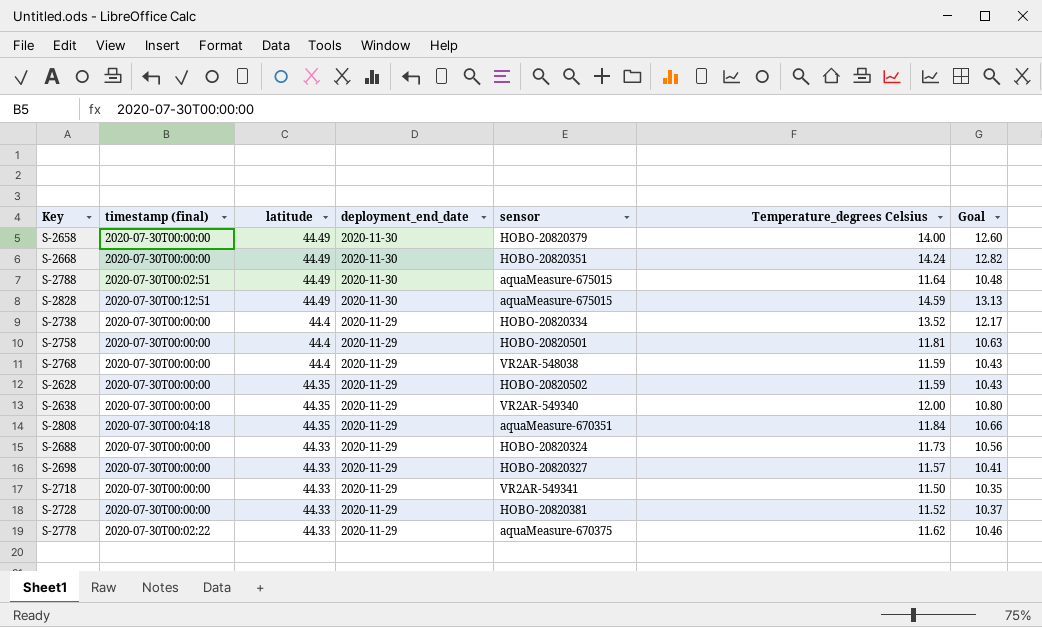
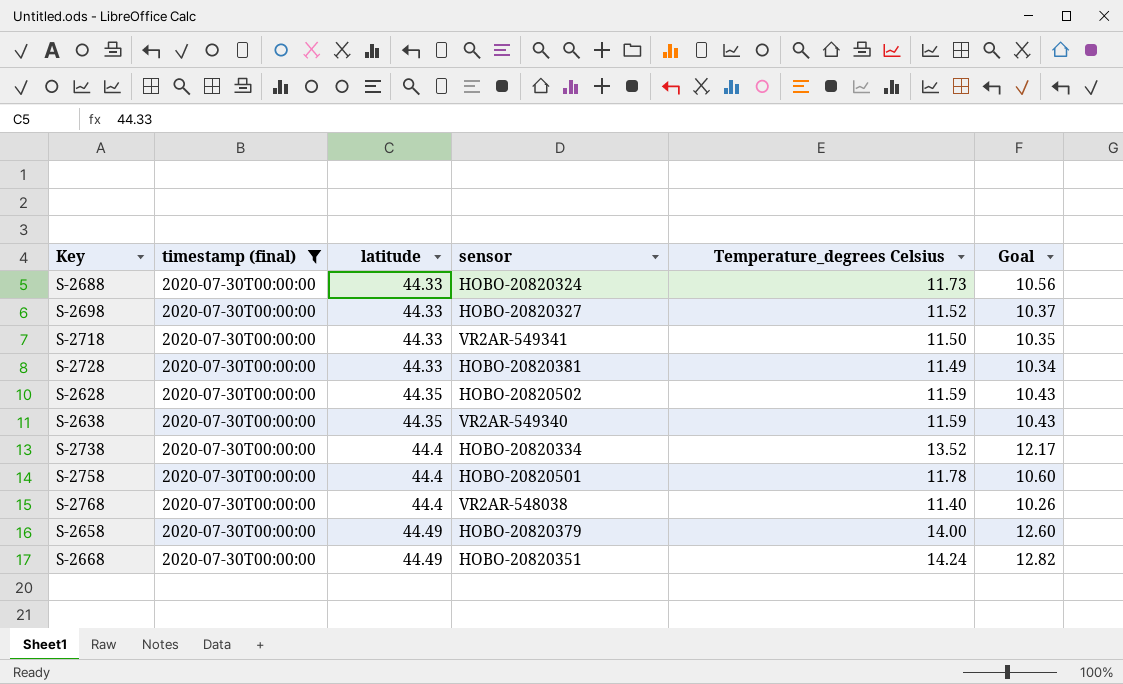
filter: none -> timestamp (final) = 2020-07-30T00:00:00
row order: latitude descending -> latitude ascending
column deployment_end_date | position: 4 -> none
S-2698 | Temperature_degrees Celsius: 11.57 -> 11.52
S-2698 | Goal: 10.41 -> 10.37
S-2728 | Temperature_degrees Celsius: 11.52 -> 11.49
S-2728 | Goal: 10.37 -> 10.34
S-2638 | Temperature_degrees Celsius: 12.00 -> 11.59
S-2638 | Goal: 10.80 -> 10.43
S-2758 | Temperature_degrees Celsius: 11.81 -> 11.78
S-2758 | Goal: 10.63 -> 10.60
S-2768 | Temperature_degrees Celsius: 11.59 -> 11.40
S-2768 | Goal: 10.43 -> 10.26

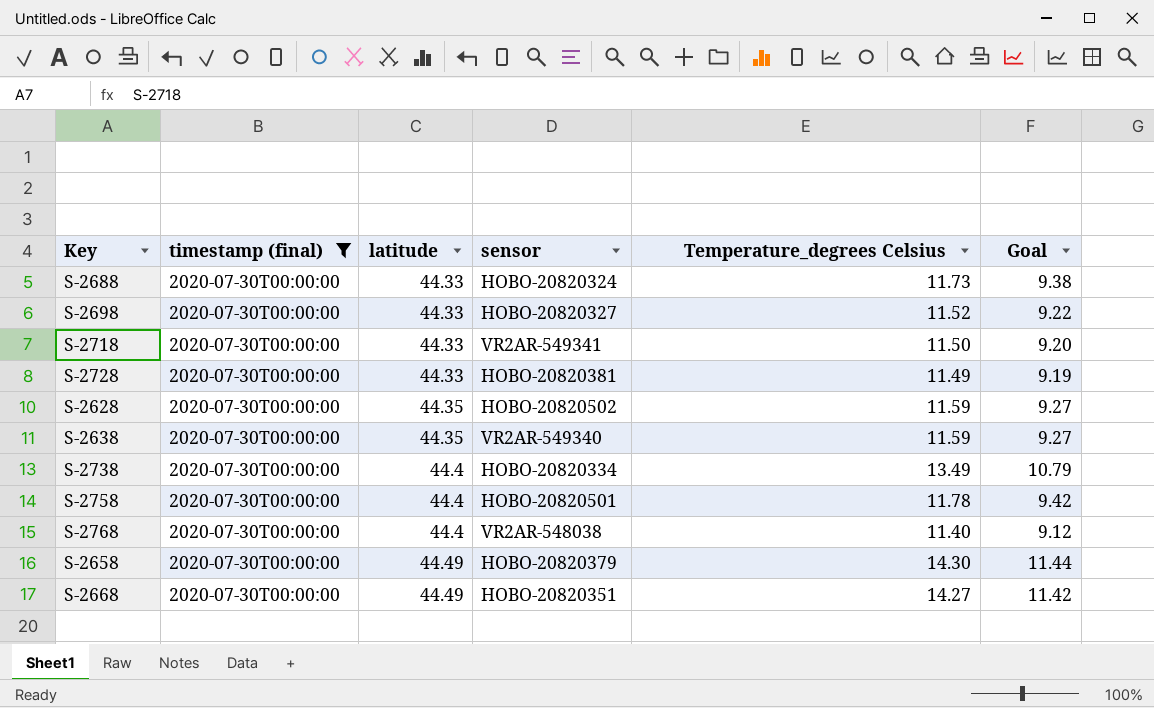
column Goal | formula: [Temperature_degrees Celsius] * 0.9 -> [Temperature_degrees Celsius] * 0.8
S-2738 | Temperature_degrees Celsius: 13.52 -> 13.49
S-2658 | Temperature_degrees Celsius: 14.00 -> 14.30
S-2668 | Temperature_degrees Celsius: 14.24 -> 14.27

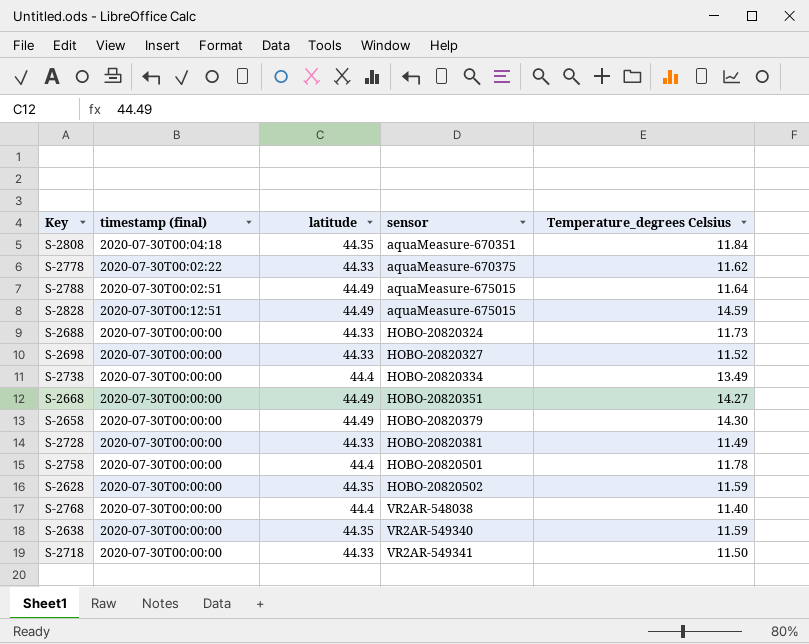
filter: timestamp (final) = 2020-07-30T00:00:00 -> none
row order: latitude ascending -> sensor ascending
column Goal | formula: [Temperature_degrees Celsius] * 0.8 -> none

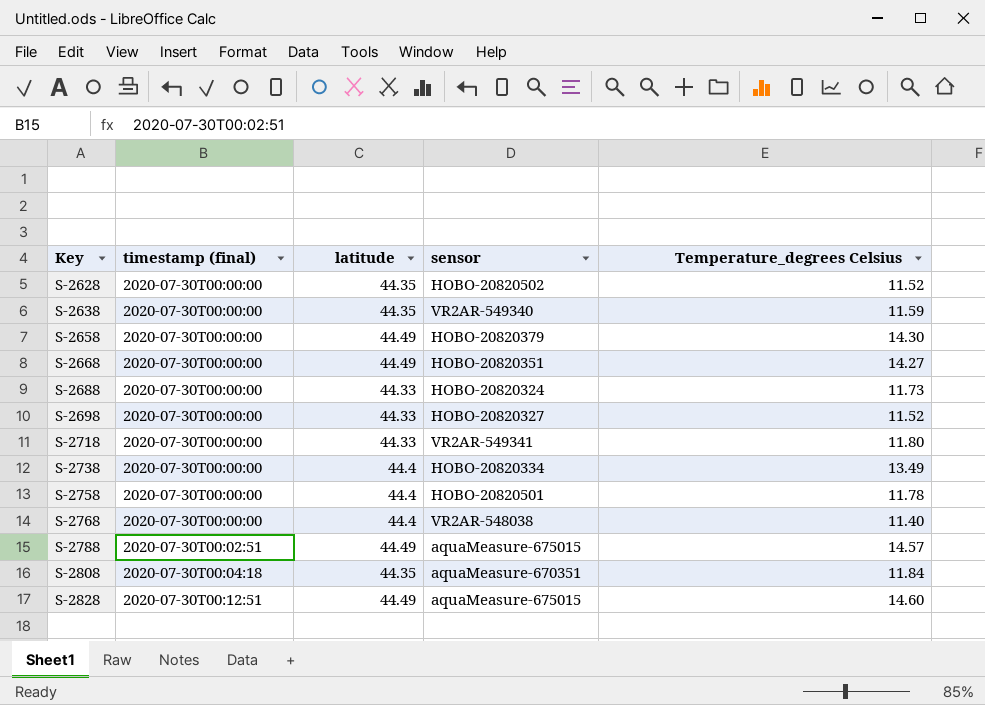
row order: sensor ascending -> Key ascending
row S-2778: 2020-07-30T00:02:22 | 44.33 | aquaMeasure-670375 | 11.62 -> none
row S-2728: 2020-07-30T00:00:00 | 44.33 | HOBO-20820381 | 11.49 -> none
S-2628 | Temperature_degrees Celsius: 11.59 -> 11.52
S-2718 | Temperature_degrees Celsius: 11.50 -> 11.80
S-2788 | Temperature_degrees Celsius: 11.64 -> 14.57
S-2828 | Temperature_degrees Celsius: 14.59 -> 14.60

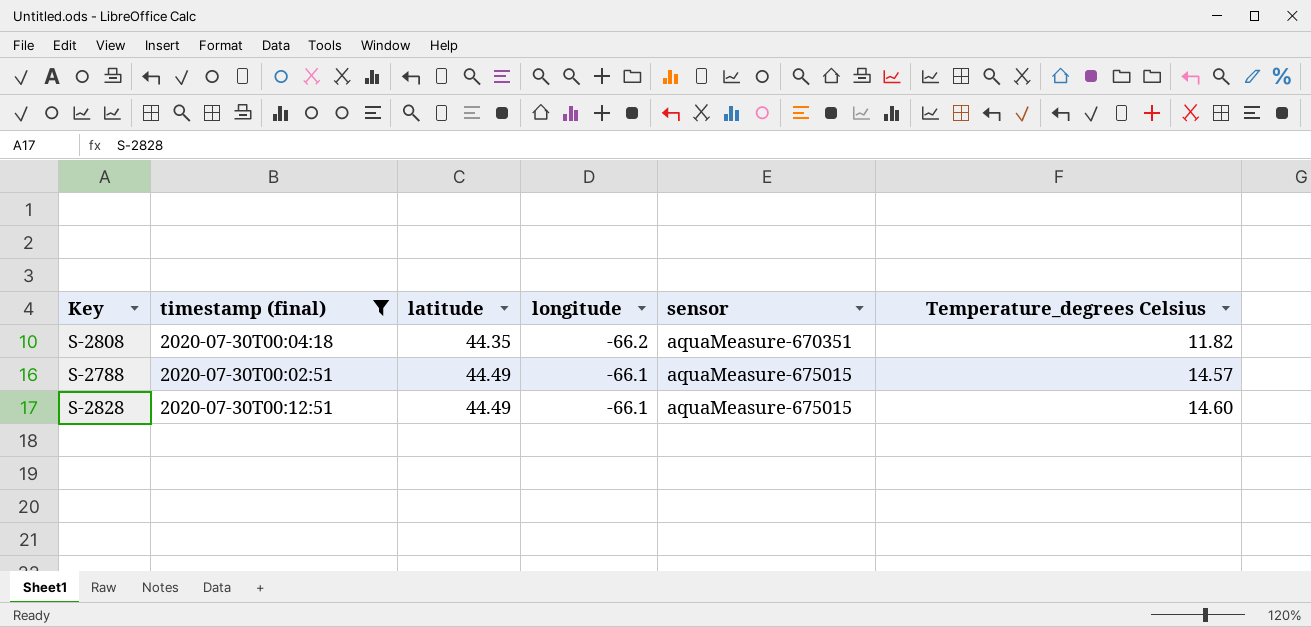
filter: none -> timestamp (final) != 2020-07-30T00:00:00
row order: Key ascending -> latitude ascending
column longitude | position: none -> 4
S-2808 | Temperature_degrees Celsius: 11.84 -> 11.82

